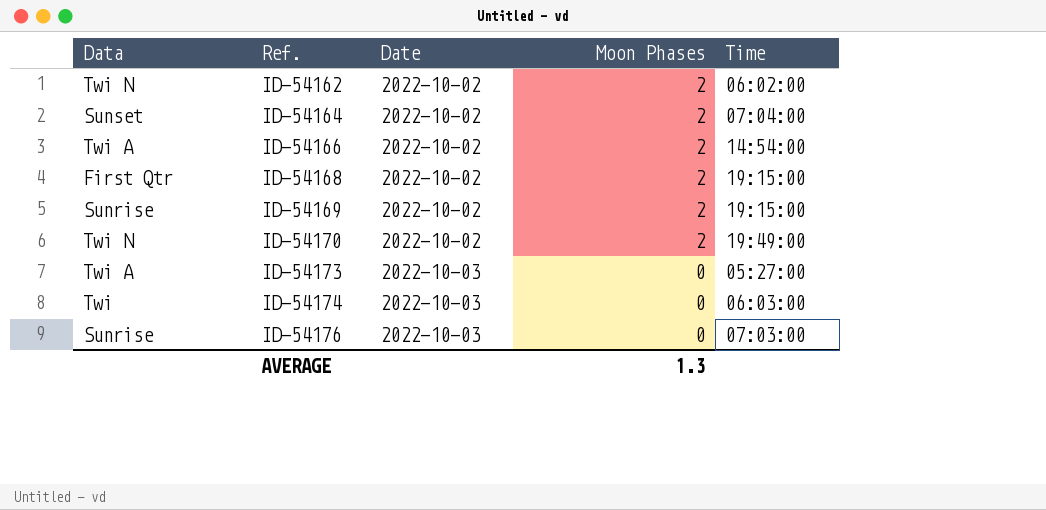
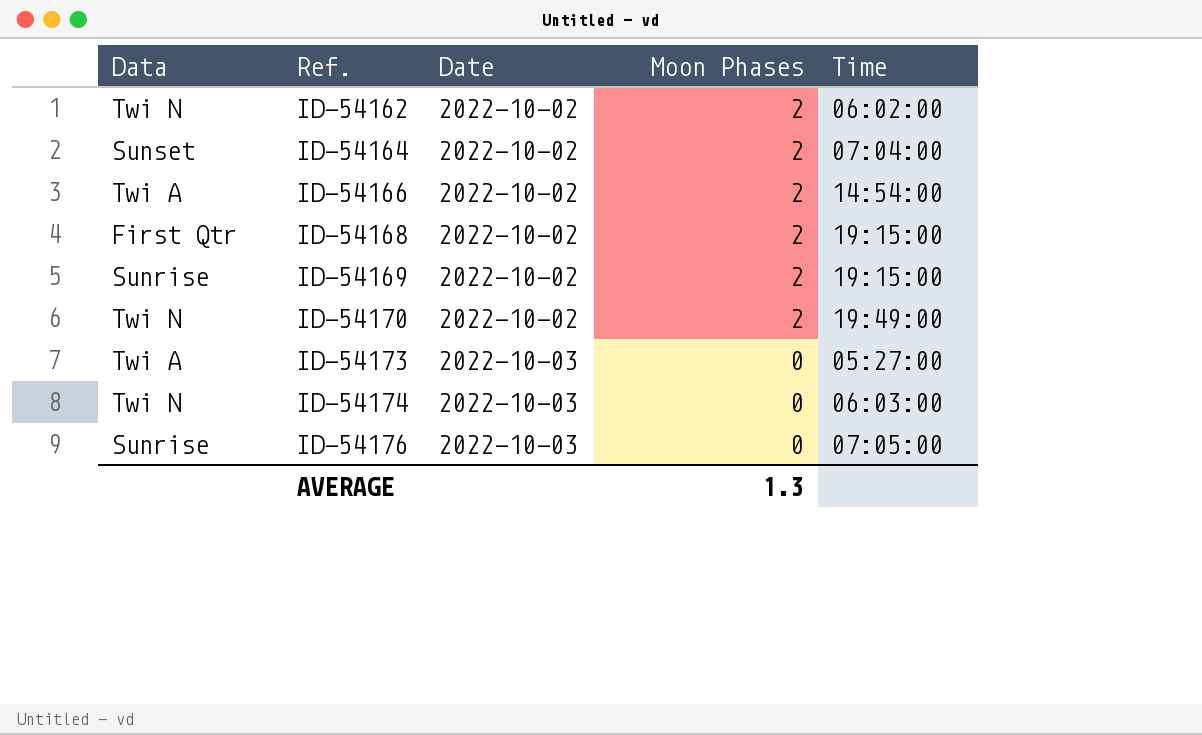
ID-54174 | Data: Twi -> Twi N
ID-54176 | Time: 07:03:00 -> 07:05:00

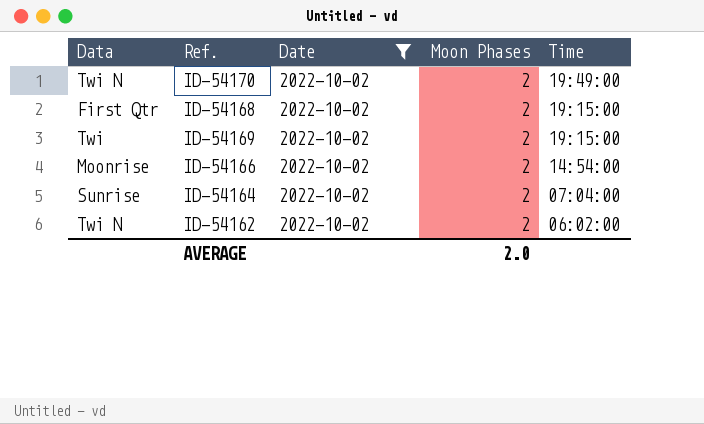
filter: none -> Date = 2022-10-02
row order: Ref. ascending -> Time descending
ID-54169 | Data: Sunrise -> Twi
ID-54166 | Data: Twi A -> Moonrise
ID-54164 | Data: Sunset -> Sunrise
AVERAGE | Moon Phases: 1.3 -> 2.0

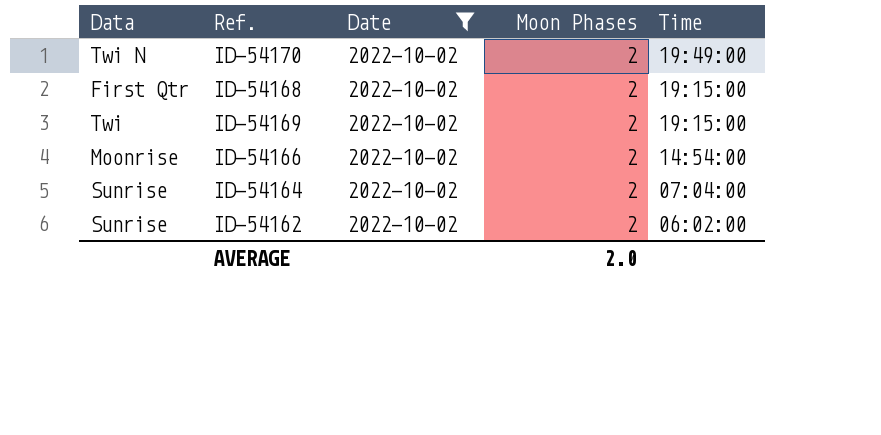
ID-54162 | Data: Twi N -> Sunrise

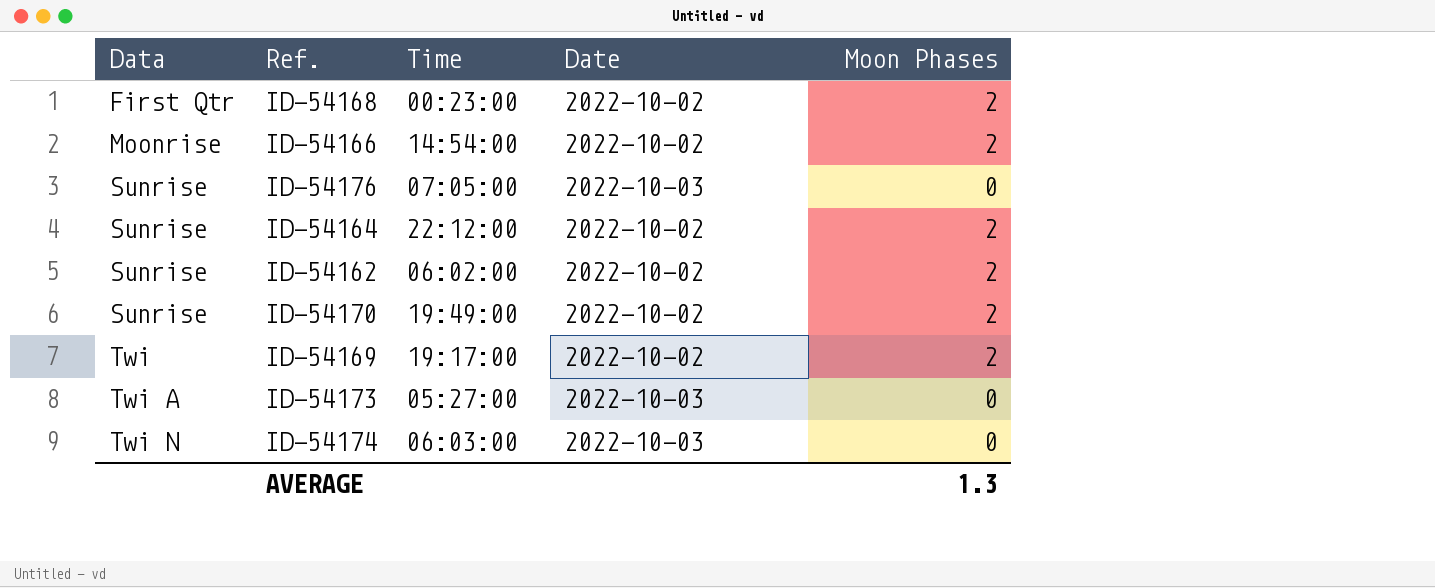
filter: Date = 2022-10-02 -> none
row order: Time descending -> Data ascending
column Time | position: 5 -> 3
ID-54168 | Time: 19:15:00 -> 00:23:00
ID-54164 | Time: 07:04:00 -> 22:12:00
ID-54170 | Data: Twi N -> Sunrise
ID-54169 | Time: 19:15:00 -> 19:17:00
AVERAGE | Moon Phases: 2.0 -> 1.3

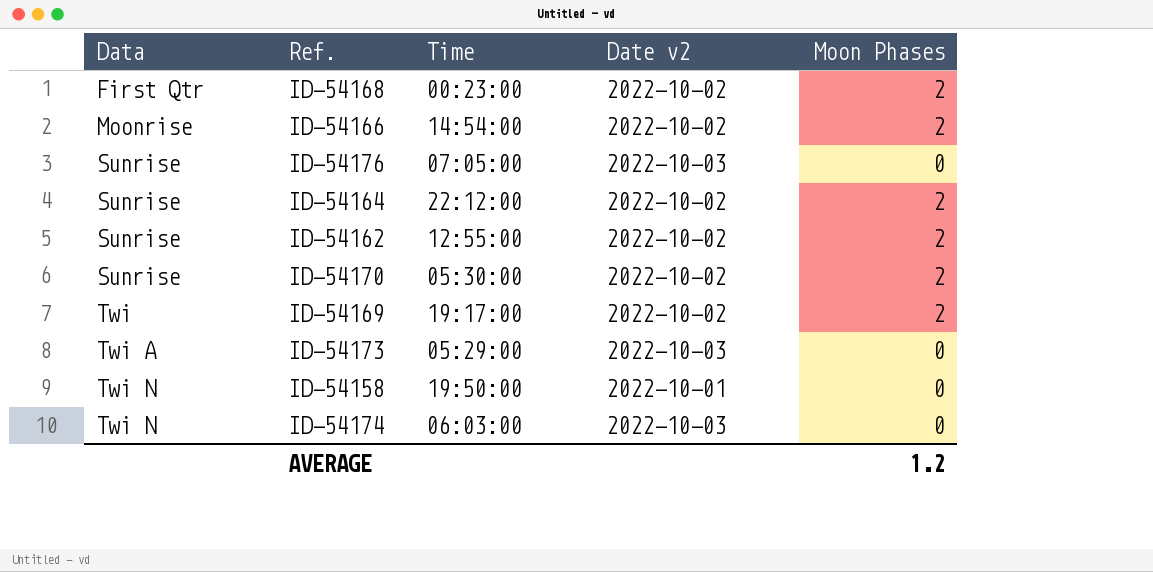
column name: Date -> Date v2
ID-54162 | Time: 06:02:00 -> 12:55:00
ID-54170 | Time: 19:49:00 -> 05:30:00
ID-54173 | Time: 05:27:00 -> 05:29:00
row ID-54158: none -> Twi N | 19:50:00 | 2022-10-01 | 0
AVERAGE | Moon Phases: 1.3 -> 1.2

